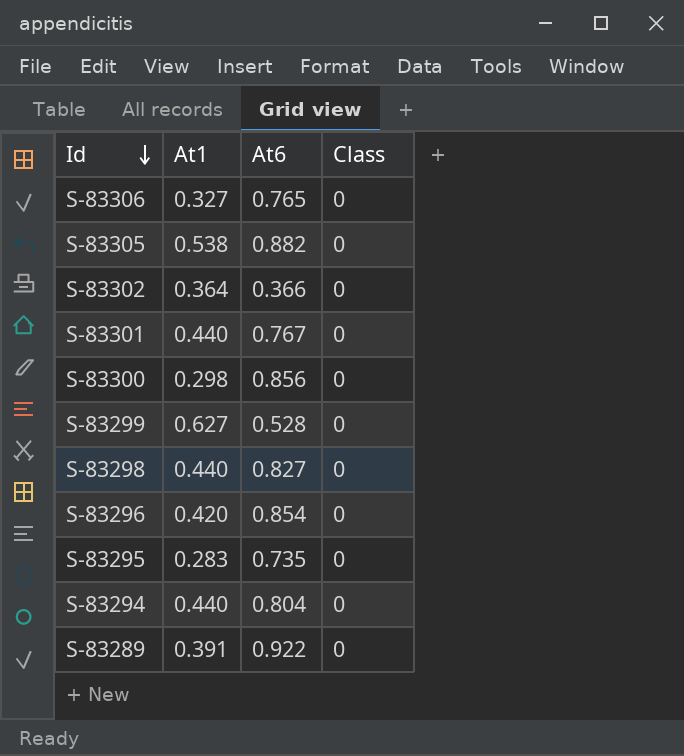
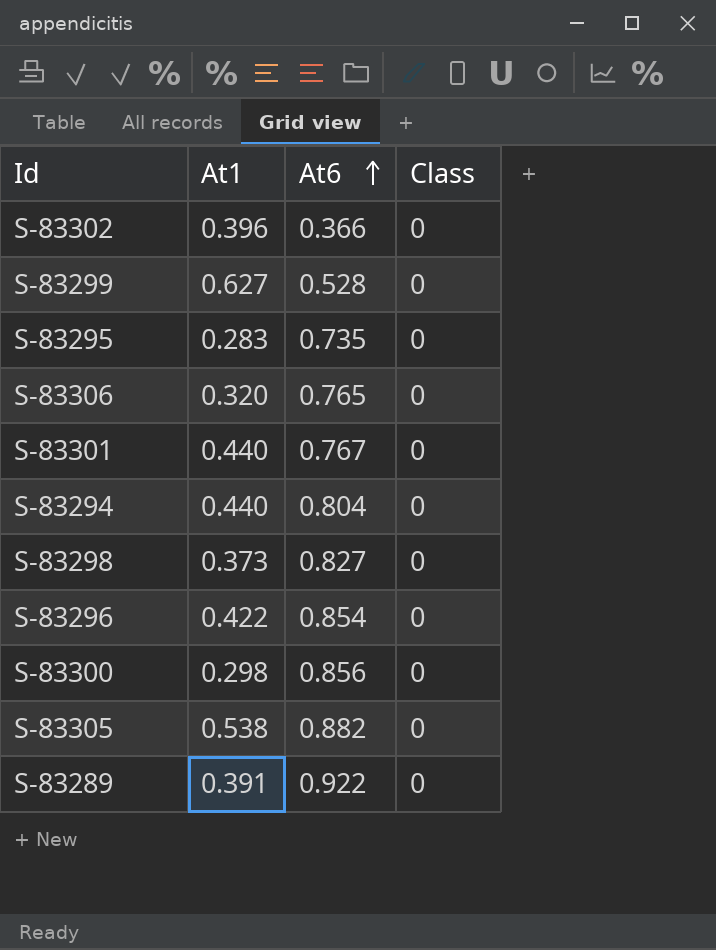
row order: Id descending -> At6 ascending
S-83302 | At1: 0.364 -> 0.396
S-83306 | At1: 0.327 -> 0.320
S-83298 | At1: 0.440 -> 0.373
S-83296 | At1: 0.420 -> 0.422

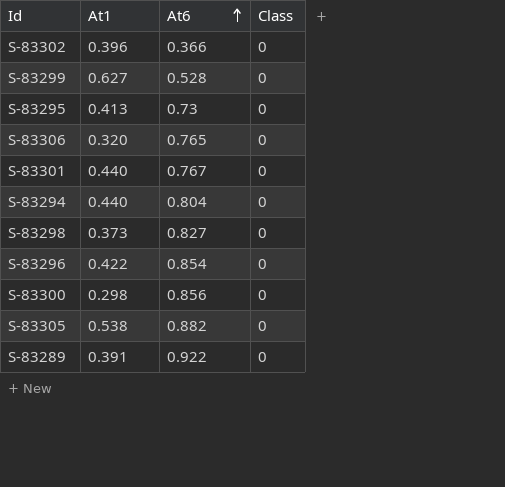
S-83295 | At1: 0.283 -> 0.413
S-83295 | At6: 0.735 -> 0.73

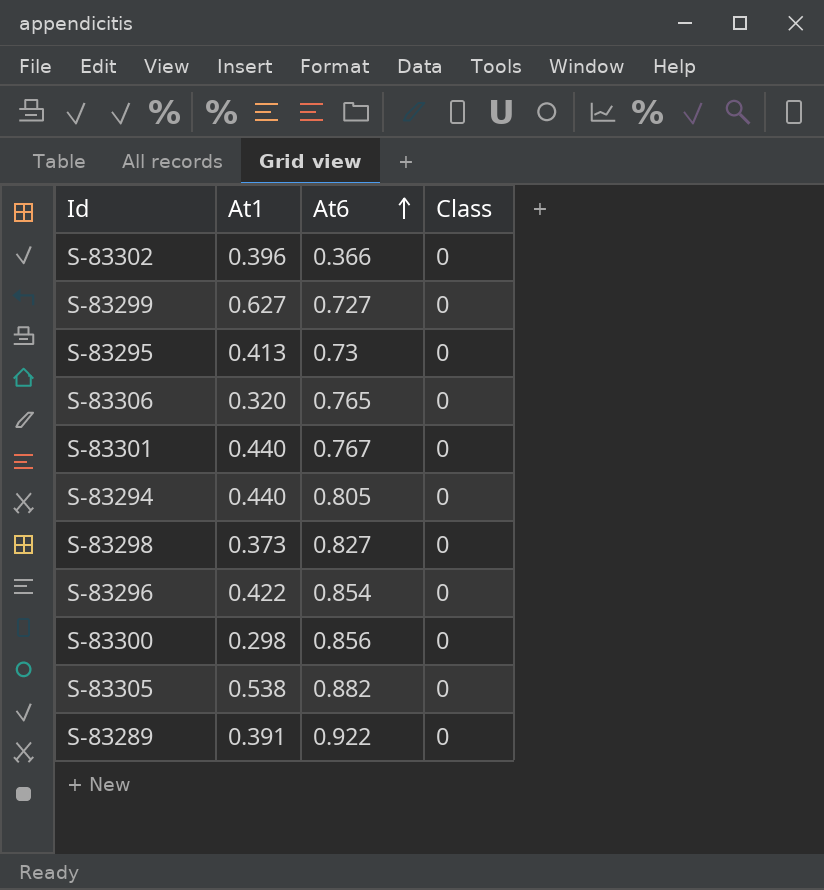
S-83299 | At6: 0.528 -> 0.727
S-83294 | At6: 0.804 -> 0.805

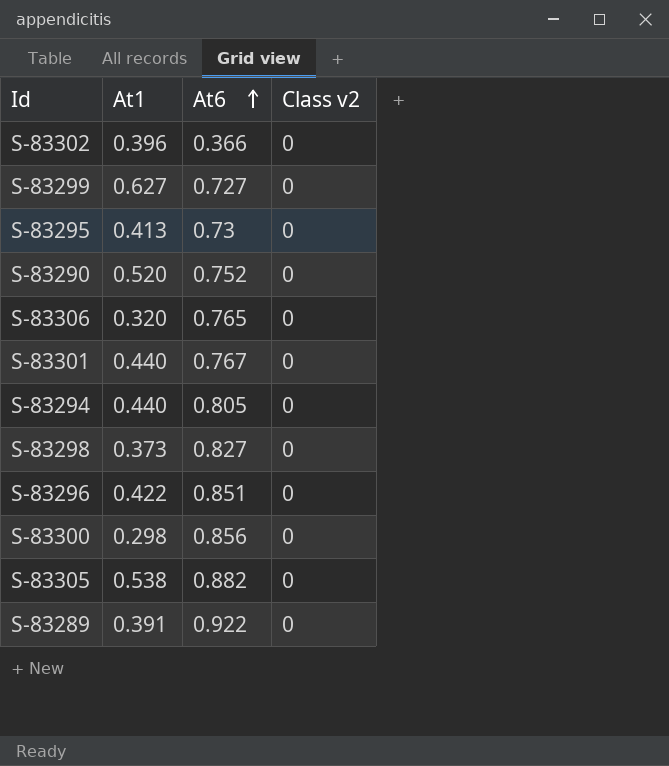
column name: Class -> Class v2
row S-83290: none -> 0.520 | 0.752 | 0
S-83296 | At6: 0.854 -> 0.851

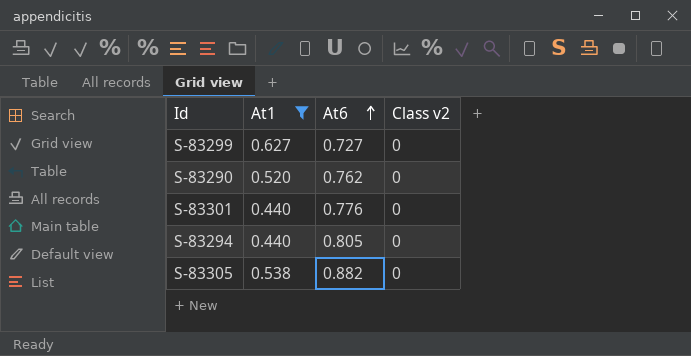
filter: none -> At1 >= 0.440
S-83290 | At6: 0.752 -> 0.762
S-83301 | At6: 0.767 -> 0.776

